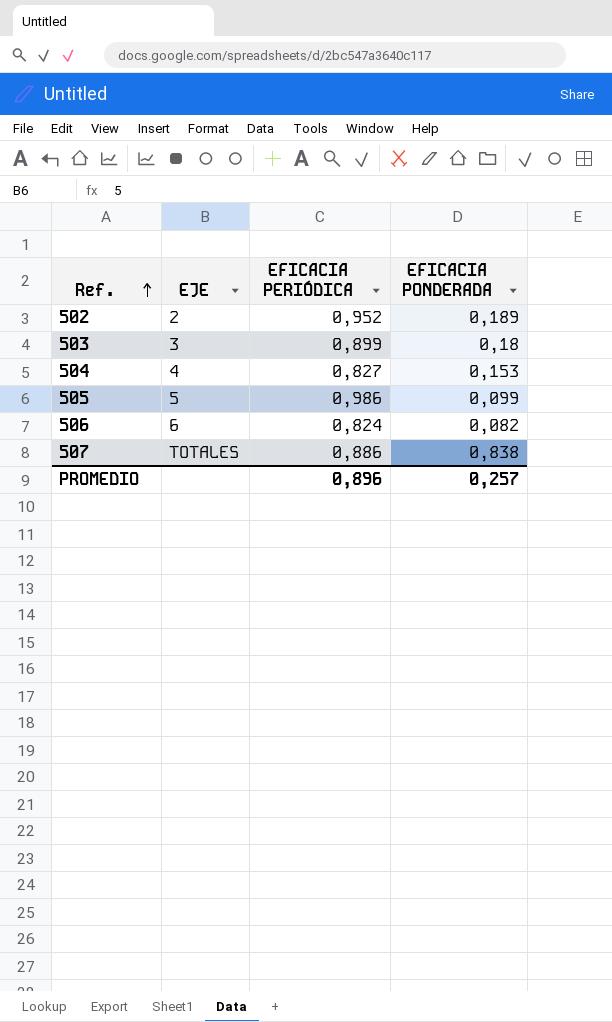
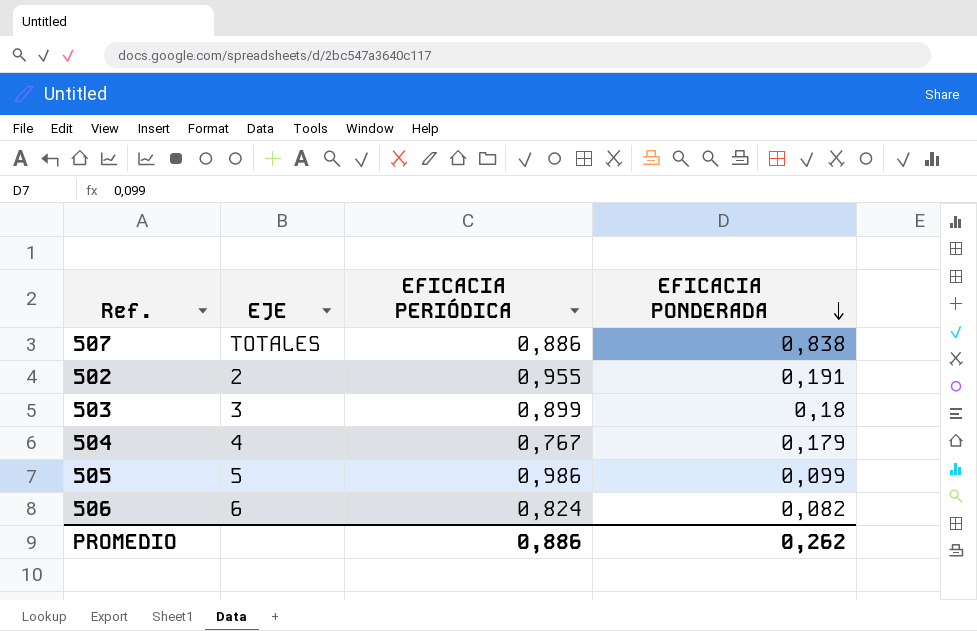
row order: Ref. ascending -> EFICACIA PONDERADA descending
502 | EFICACIA PERIÓDICA: 0,952 -> 0,955
502 | EFICACIA PONDERADA: 0,189 -> 0,191
504 | EFICACIA PERIÓDICA: 0,827 -> 0,767
504 | EFICACIA PONDERADA: 0,153 -> 0,179
PROMEDIO | EFICACIA PERIÓDICA: 0,896 -> 0,886
PROMEDIO | EFICACIA PONDERADA: 0,257 -> 0,262

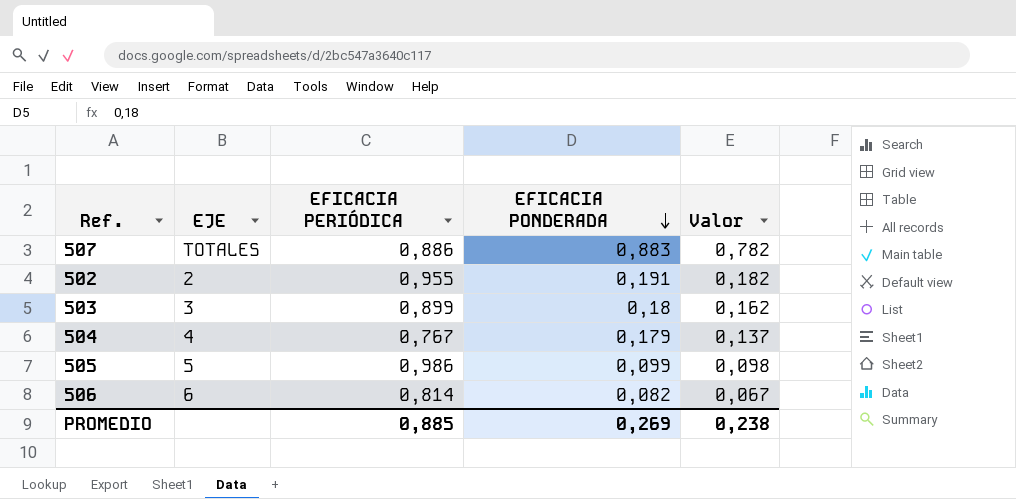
column Valor | formula: none -> [EFICACIA PERIÓDICA] * [EFICACIA PONDERADA]
507 | EFICACIA PONDERADA: 0,838 -> 0,883
506 | EFICACIA PERIÓDICA: 0,824 -> 0,814
PROMEDIO | EFICACIA PERIÓDICA: 0,886 -> 0,885
PROMEDIO | EFICACIA PONDERADA: 0,262 -> 0,269

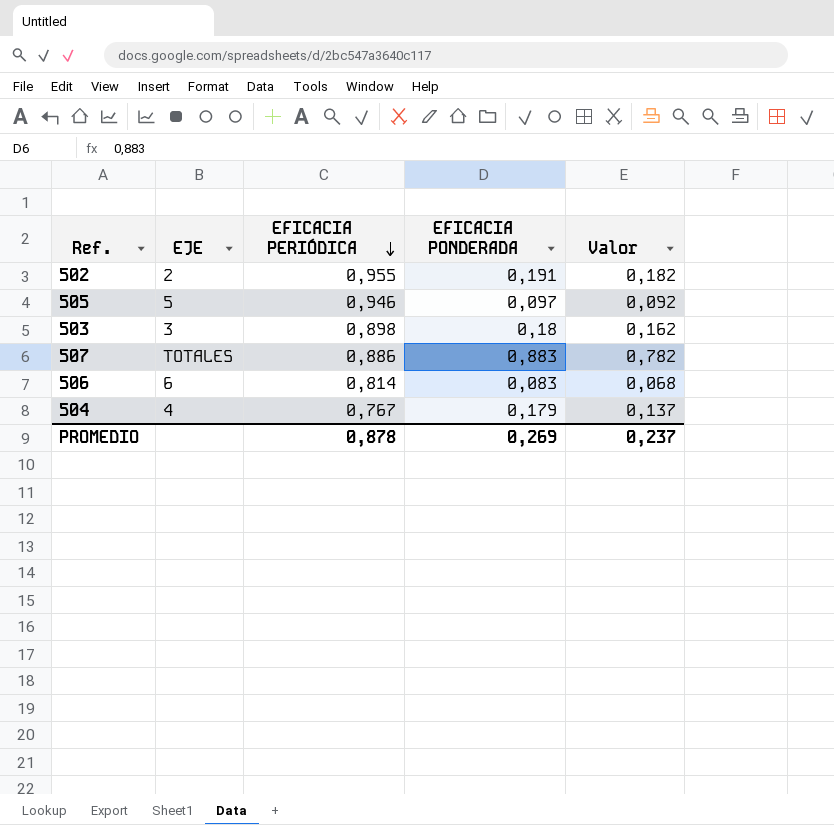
row order: EFICACIA PONDERADA descending -> EFICACIA PERIÓDICA descending
505 | EFICACIA PERIÓDICA: 0,986 -> 0,946
505 | EFICACIA PONDERADA: 0,099 -> 0,097
505 | Valor: 0,098 -> 0,092
503 | EFICACIA PERIÓDICA: 0,899 -> 0,898
506 | EFICACIA PONDERADA: 0,082 -> 0,083
506 | Valor: 0,067 -> 0,068
PROMEDIO | EFICACIA PERIÓDICA: 0,885 -> 0,878
PROMEDIO | Valor: 0,238 -> 0,237

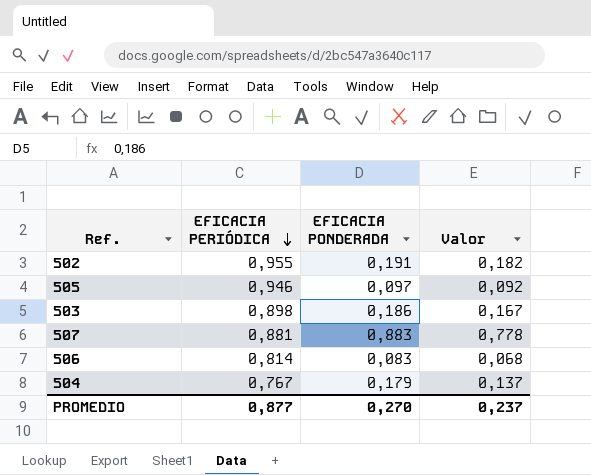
column EJE | position: 2 -> none
503 | EFICACIA PONDERADA: 0,18 -> 0,186
503 | Valor: 0,162 -> 0,167
507 | EFICACIA PERIÓDICA: 0,886 -> 0,881
507 | Valor: 0,782 -> 0,778
PROMEDIO | EFICACIA PERIÓDICA: 0,878 -> 0,877
PROMEDIO | EFICACIA PONDERADA: 0,269 -> 0,270

